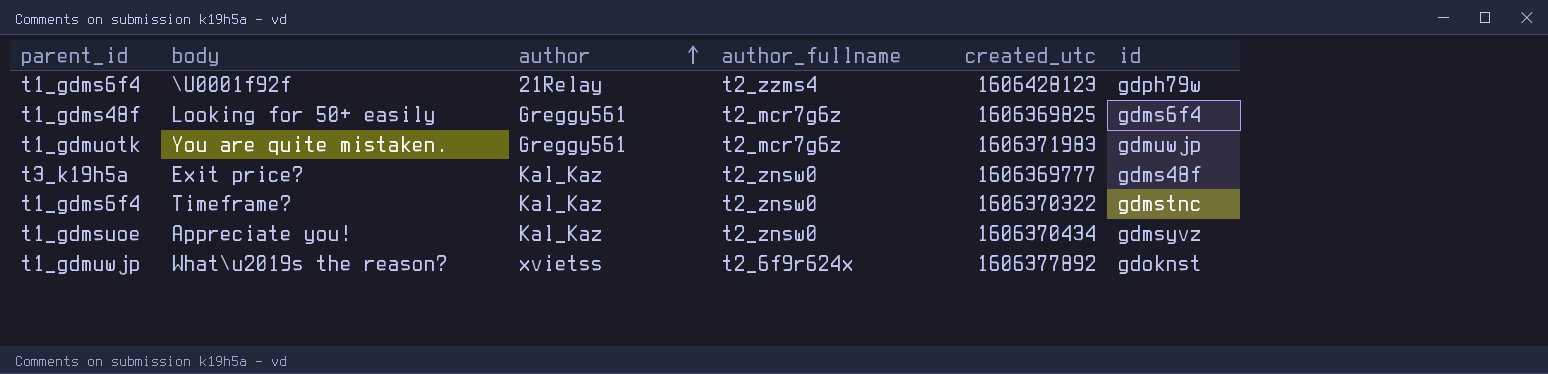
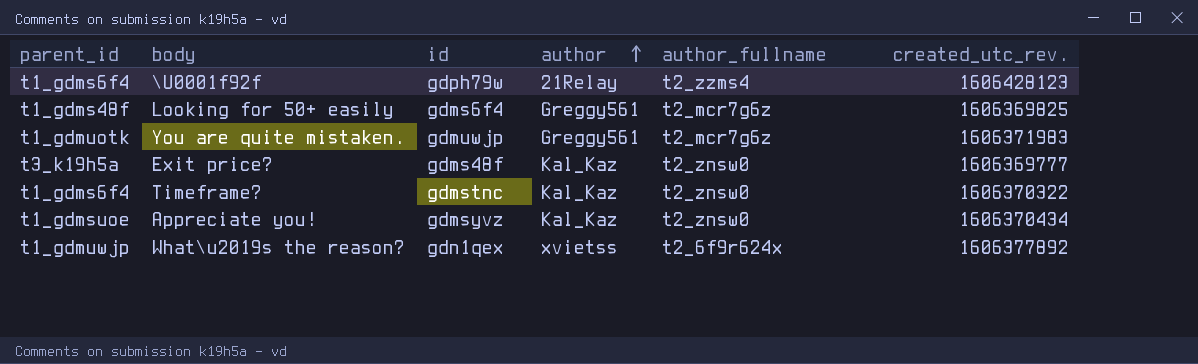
column id | position: 6 -> 3
column name: created_utc -> created_utc_rev.
What\u2019s the reason? | id: gdoknst -> gdn1qex

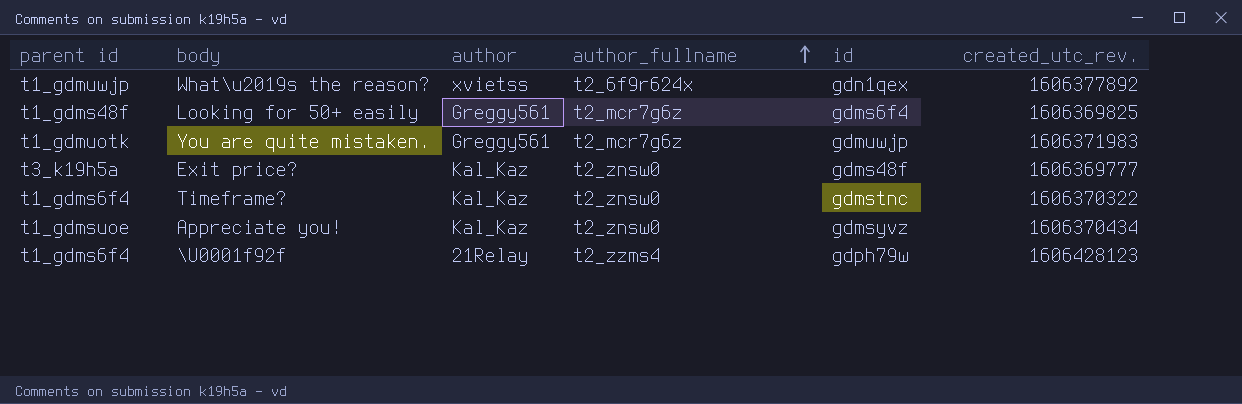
row order: author ascending -> author_fullname ascending
column name: parent_id -> parent id
column id | position: 3 -> 5

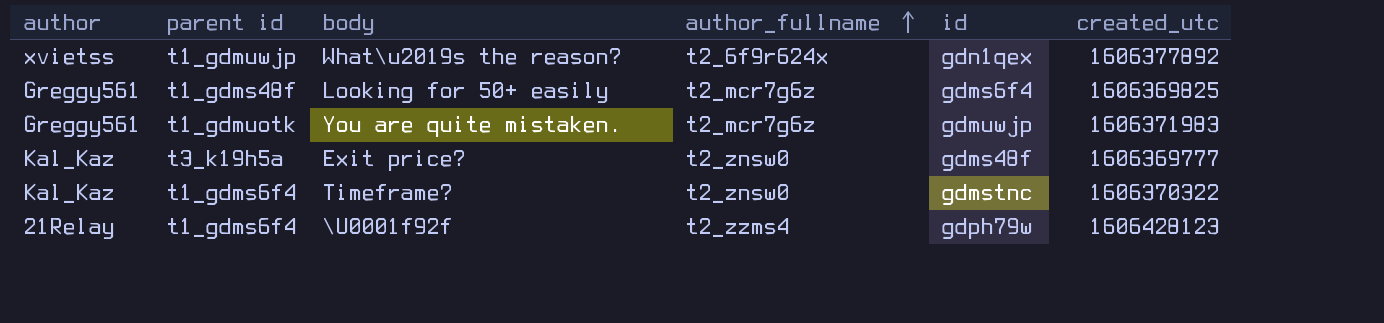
column author | position: 3 -> 1
column name: created_utc_rev. -> created_utc
row Appreciate you!: t1_gdmsuoe | Kal_Kaz | t2_znsw0 | gdmsyvz | 1606370434 -> none

